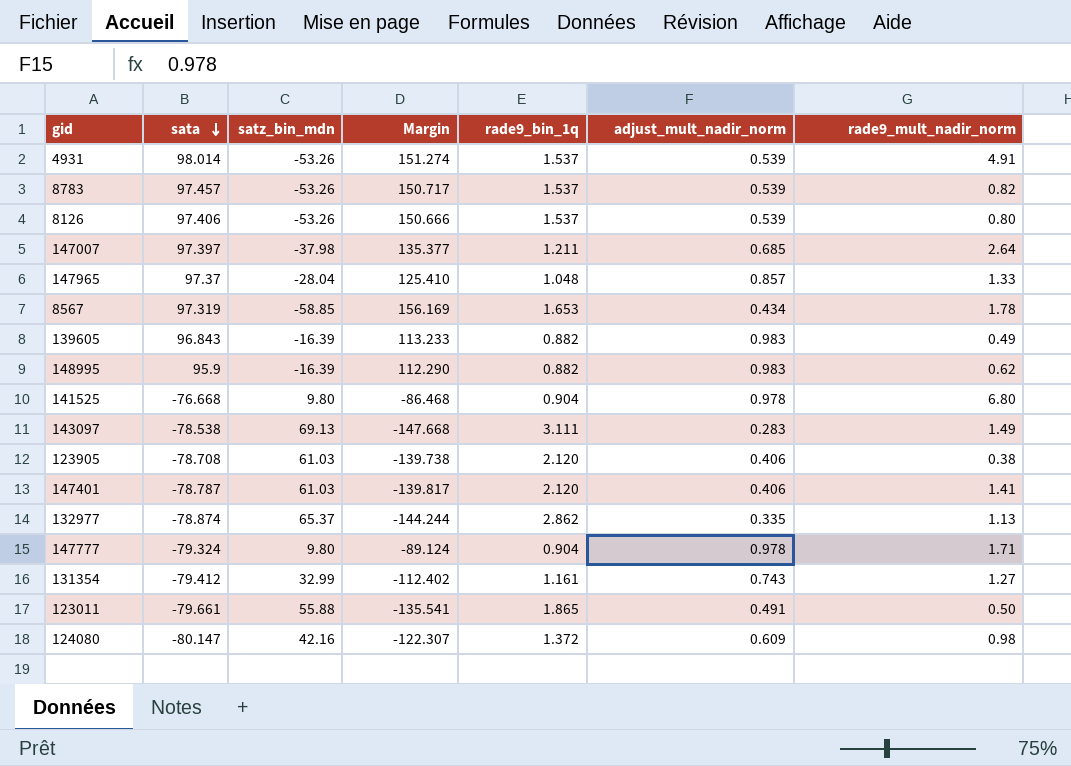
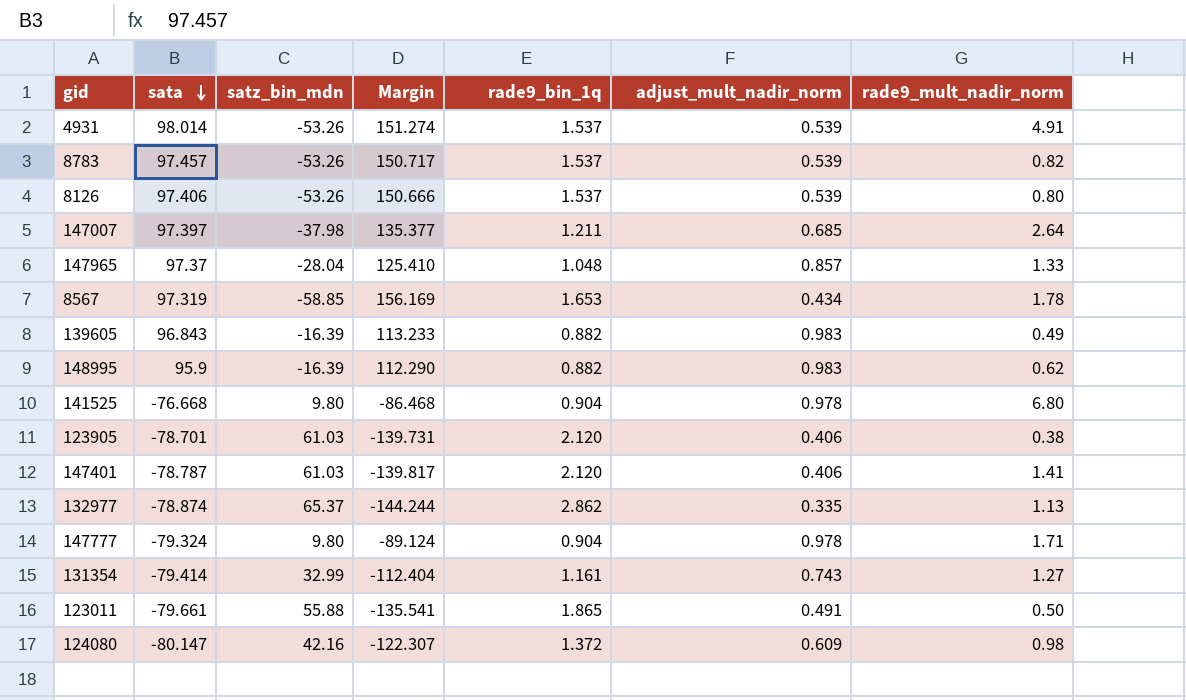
row 143097: -78.538 | 69.13 | -147.668 | 3.111 | 0.283 | 1.49 -> none
123905 | sata: -78.708 -> -78.701
123905 | Margin: -139.738 -> -139.731
131354 | sata: -79.412 -> -79.414
131354 | Margin: -112.402 -> -112.404

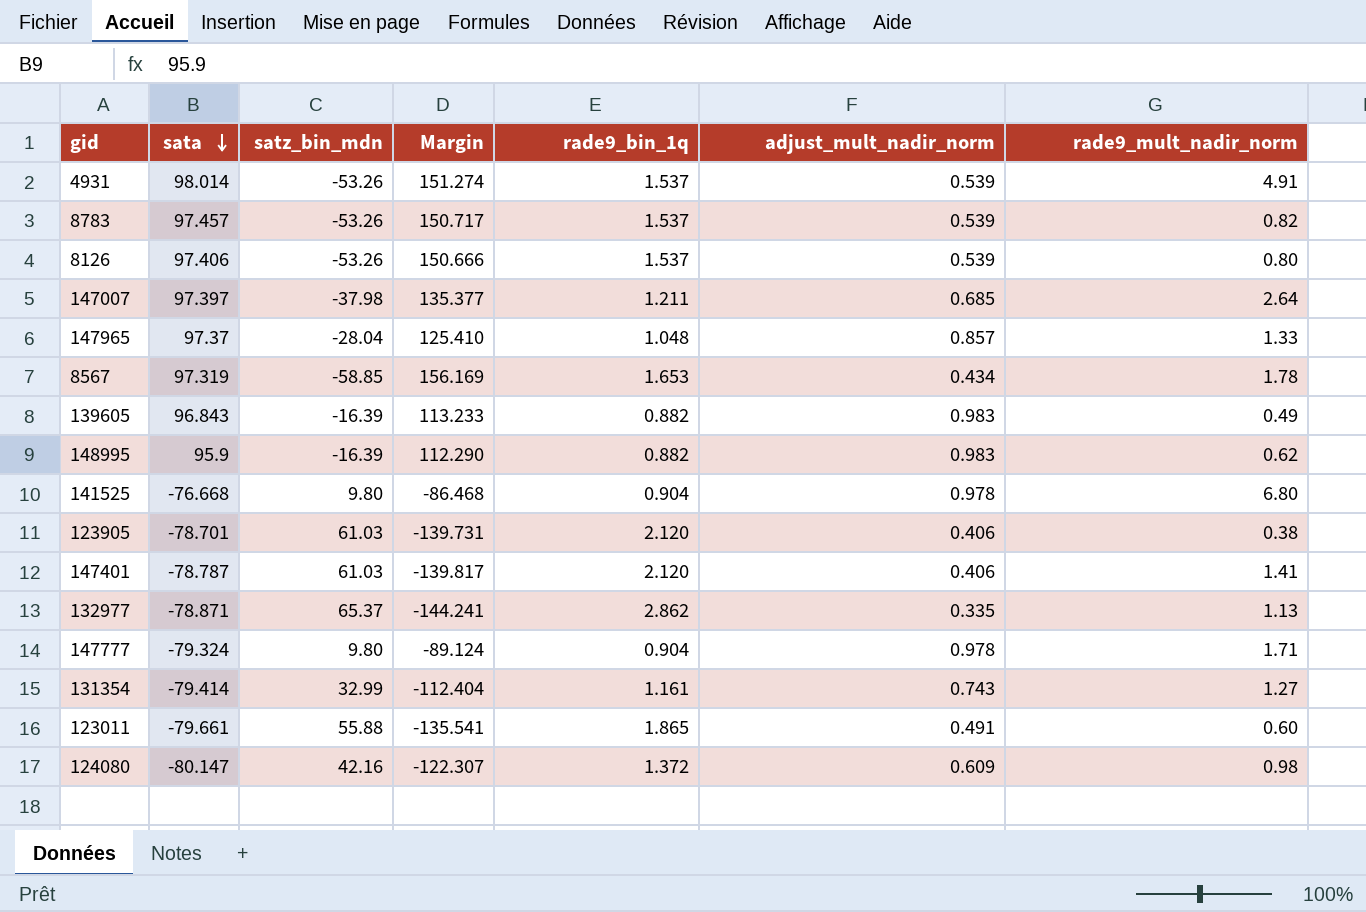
132977 | sata: -78.874 -> -78.871
132977 | Margin: -144.244 -> -144.241
123011 | rade9_mult_nadir_norm: 0.50 -> 0.60

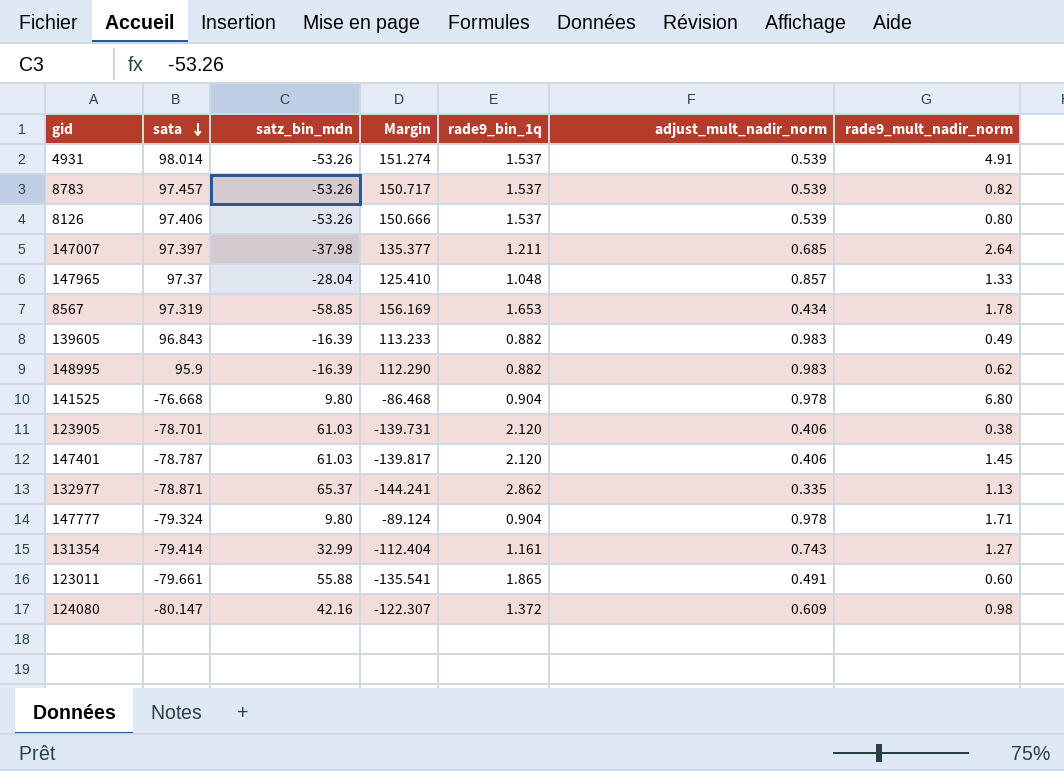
147401 | rade9_mult_nadir_norm: 1.41 -> 1.45

